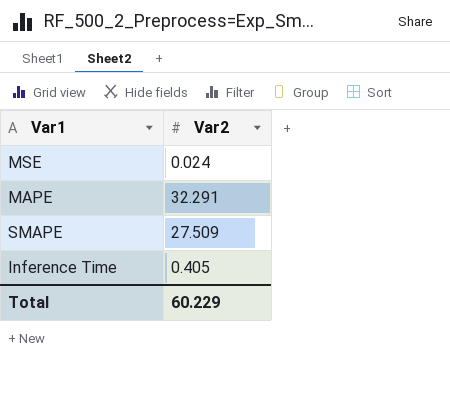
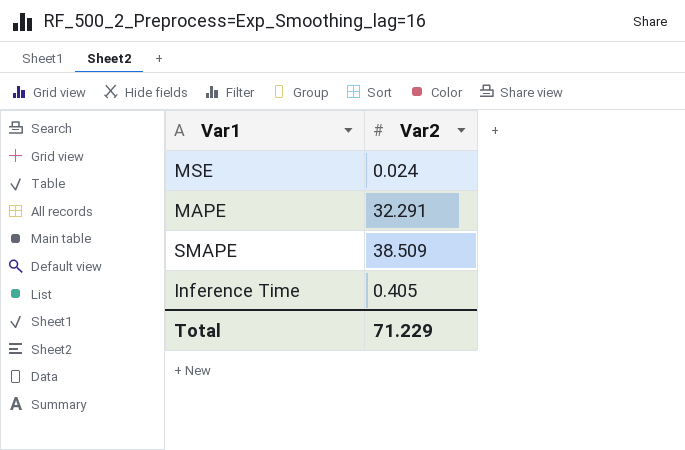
SMAPE | Var2: 27.509 -> 38.509
Total | Var2: 60.229 -> 71.229

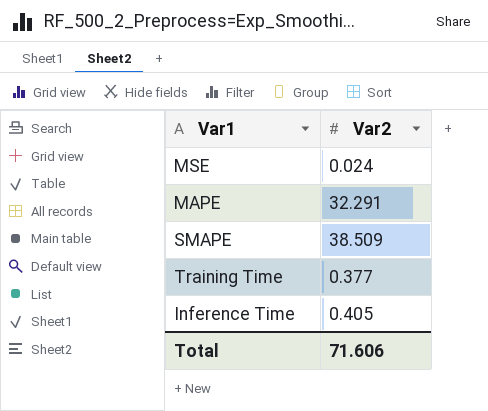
row Training Time: none -> 0.377
Total | Var2: 71.229 -> 71.606

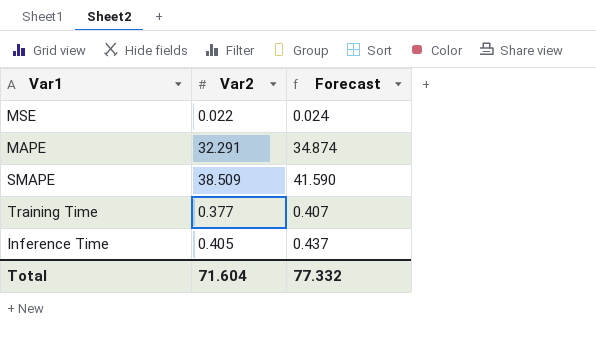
column Forecast | formula: none -> [Var2] * 1.08
MSE | Var2: 0.024 -> 0.022
Total | Var2: 71.606 -> 71.604

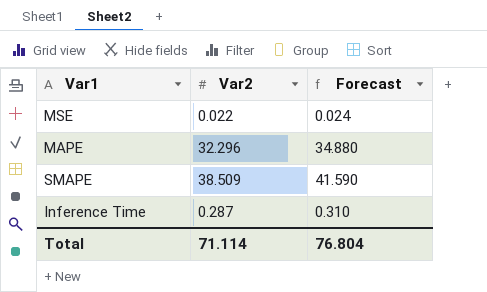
row Training Time: 0.377 | 0.407 -> none
MAPE | Var2: 32.291 -> 32.296
MAPE | Forecast: 34.874 -> 34.880
Inference Time | Var2: 0.405 -> 0.287
Inference Time | Forecast: 0.437 -> 0.310
Total | Var2: 71.604 -> 71.114
Total | Forecast: 77.332 -> 76.804

